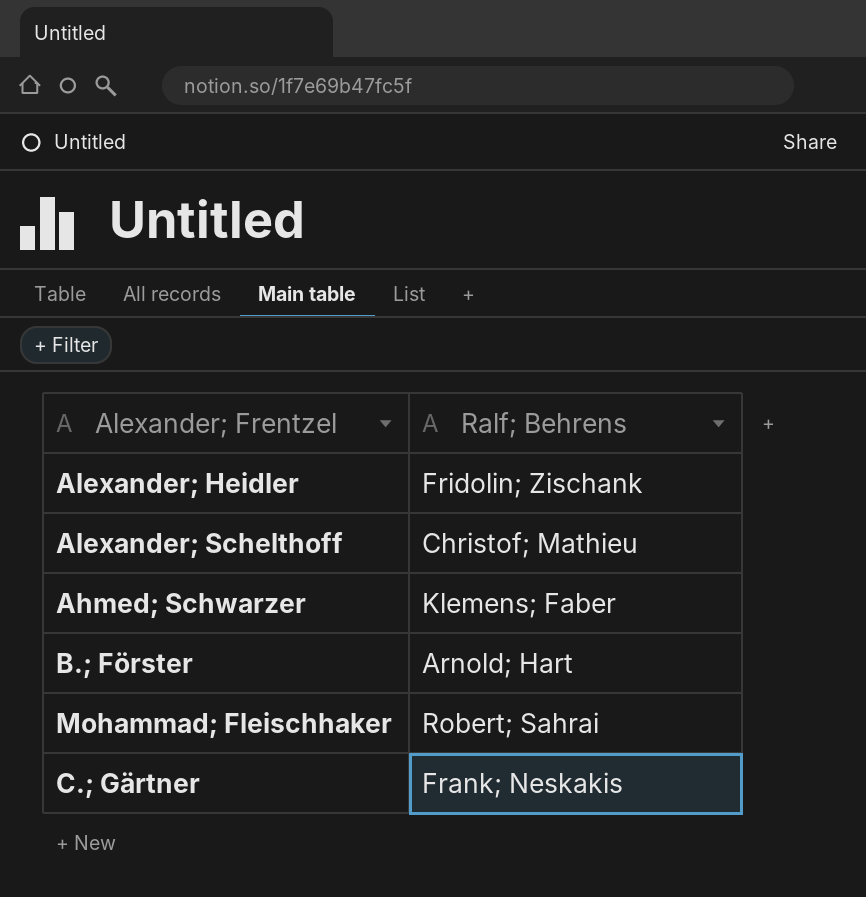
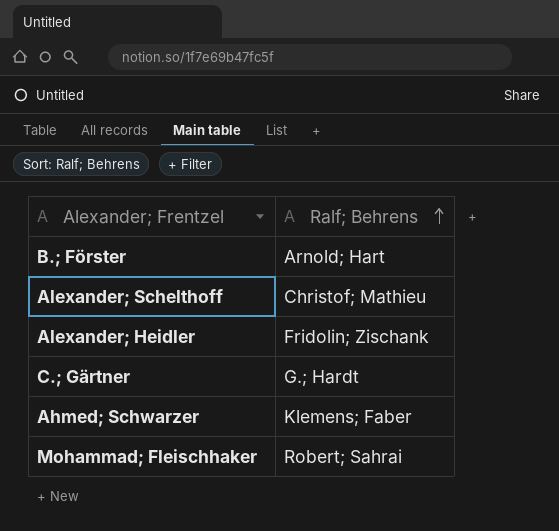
row order: none -> Ralf; Behrens ascending
C.; Gärtner | Ralf; Behrens: Frank; Neskakis -> G.; Hardt

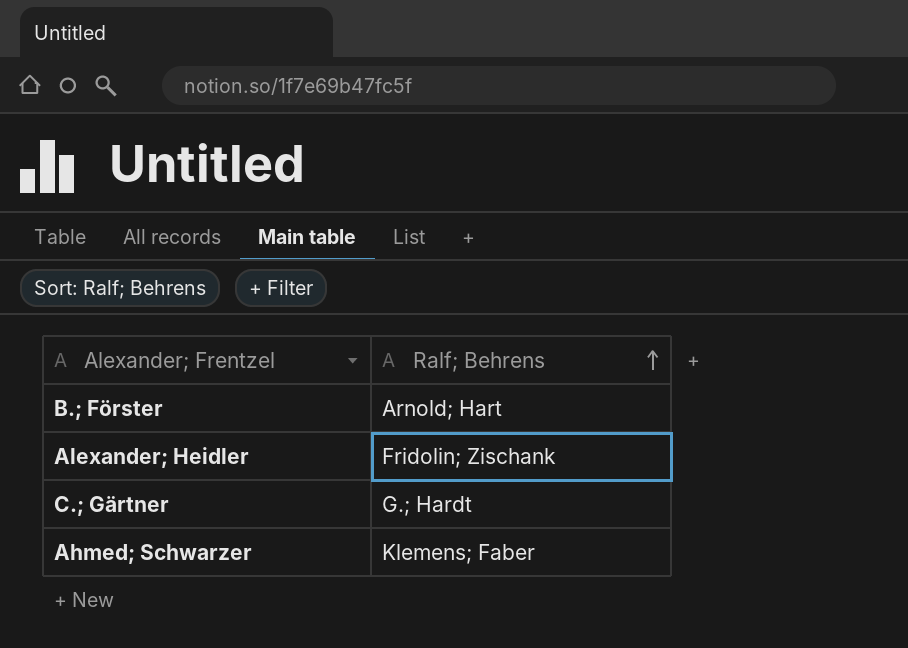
row Alexander; Schelthoff: Christof; Mathieu -> none
row Mohammad; Fleischhaker: Robert; Sahrai -> none

